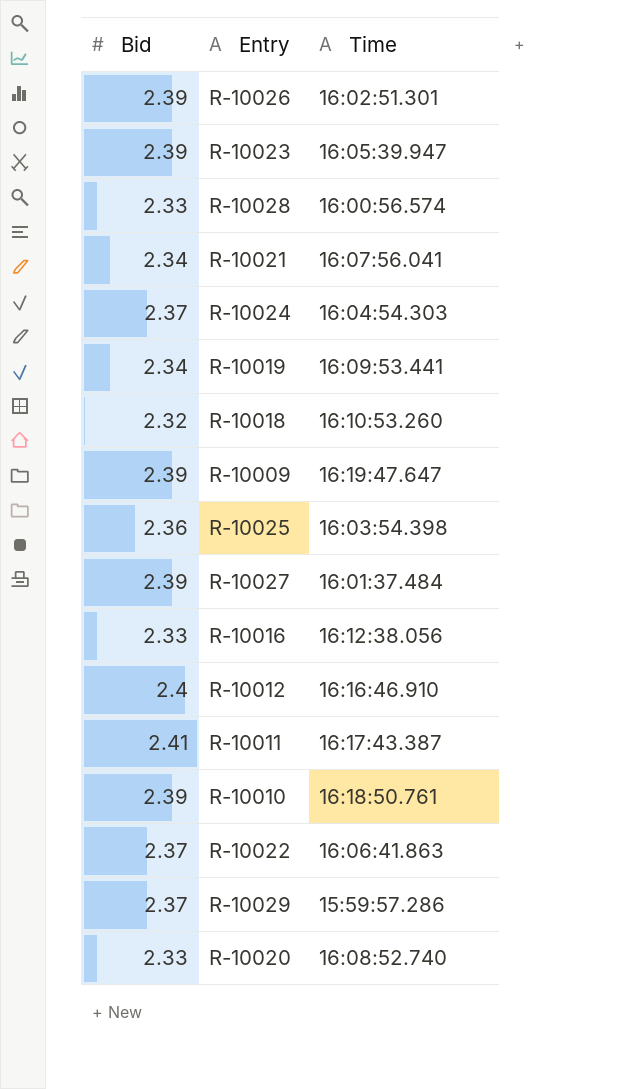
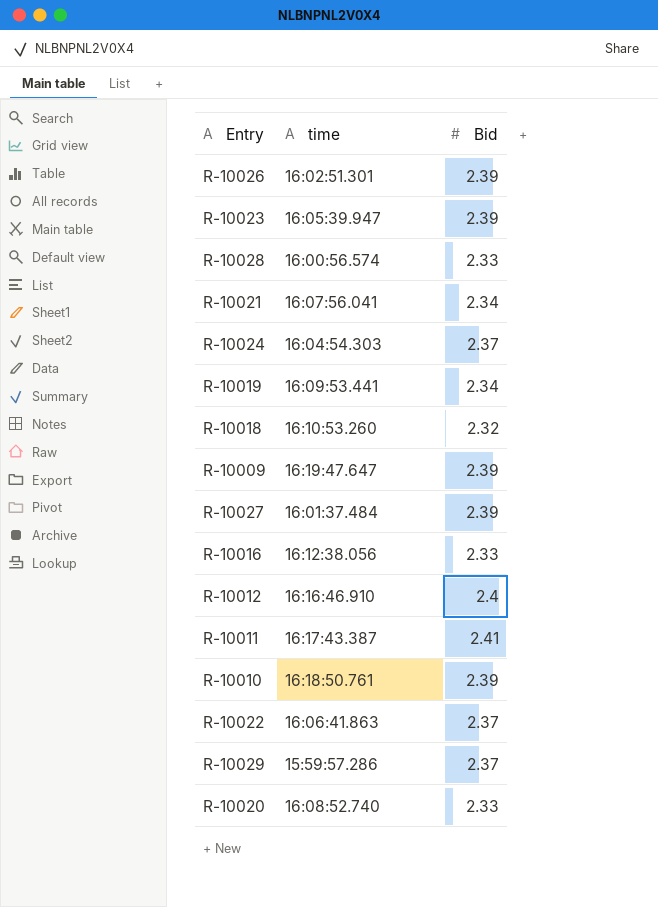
column name: Time -> time
column Bid | position: 1 -> 3
row R-10025: 2.36 | 16:03:54.398 -> none

